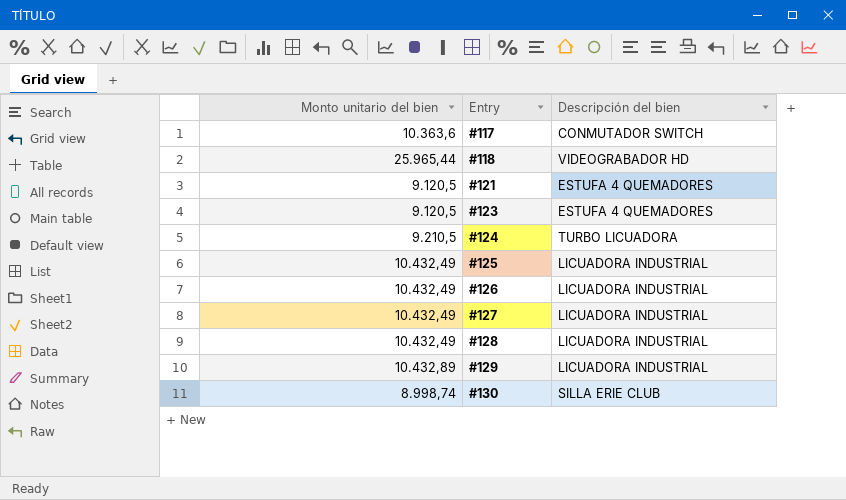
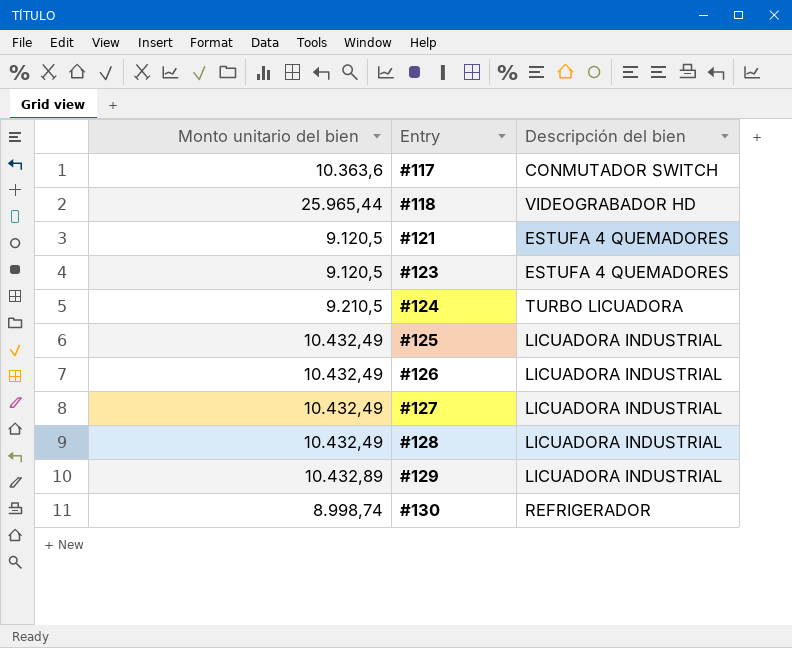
#130 | Descripción del bien: SILLA ERIE CLUB -> REFRIGERADOR

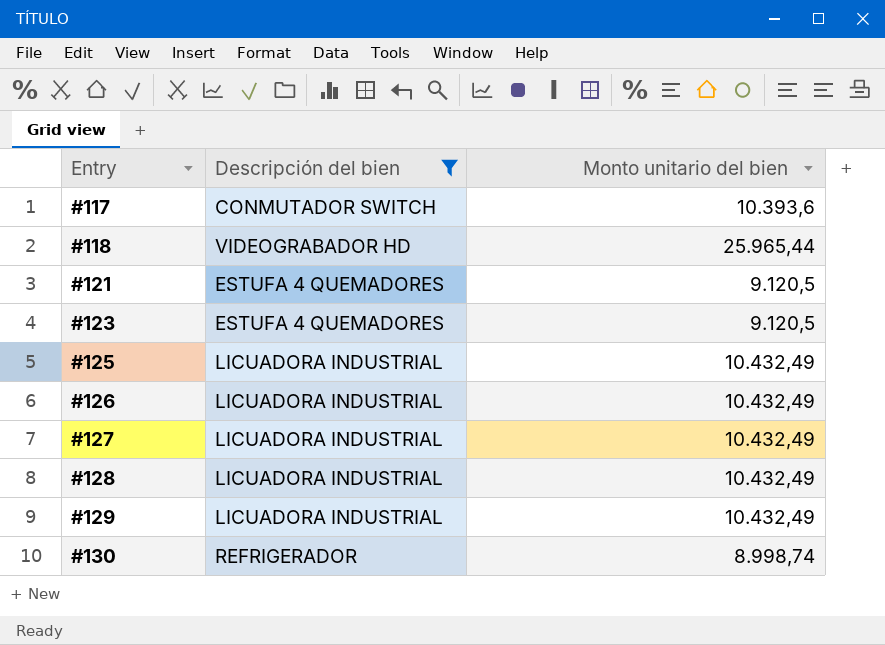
filter: none -> Descripción del bien != TURBO LICUADORA
column Monto unitario del bien | position: 1 -> 3
#117 | Monto unitario del bien: 10.363,6 -> 10.393,6
#129 | Monto unitario del bien: 10.432,89 -> 10.432,49

